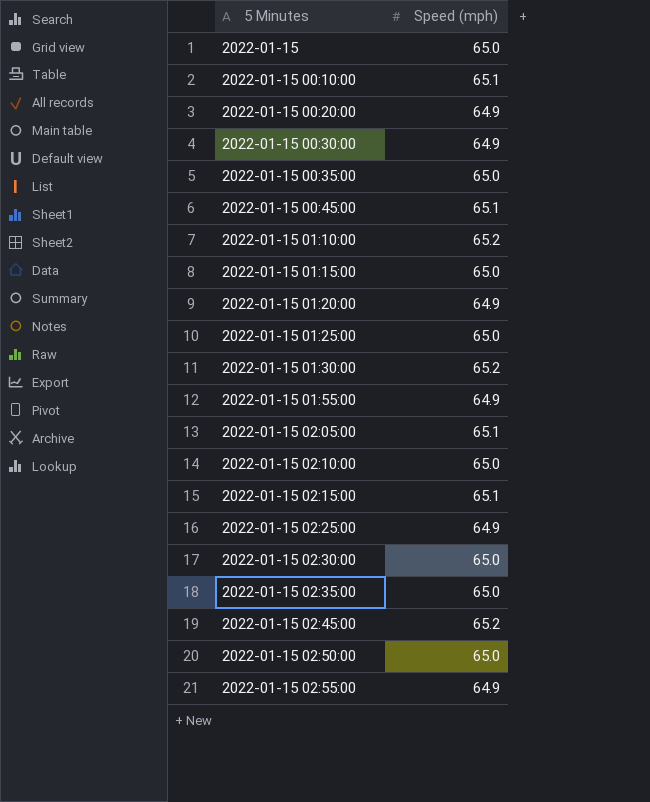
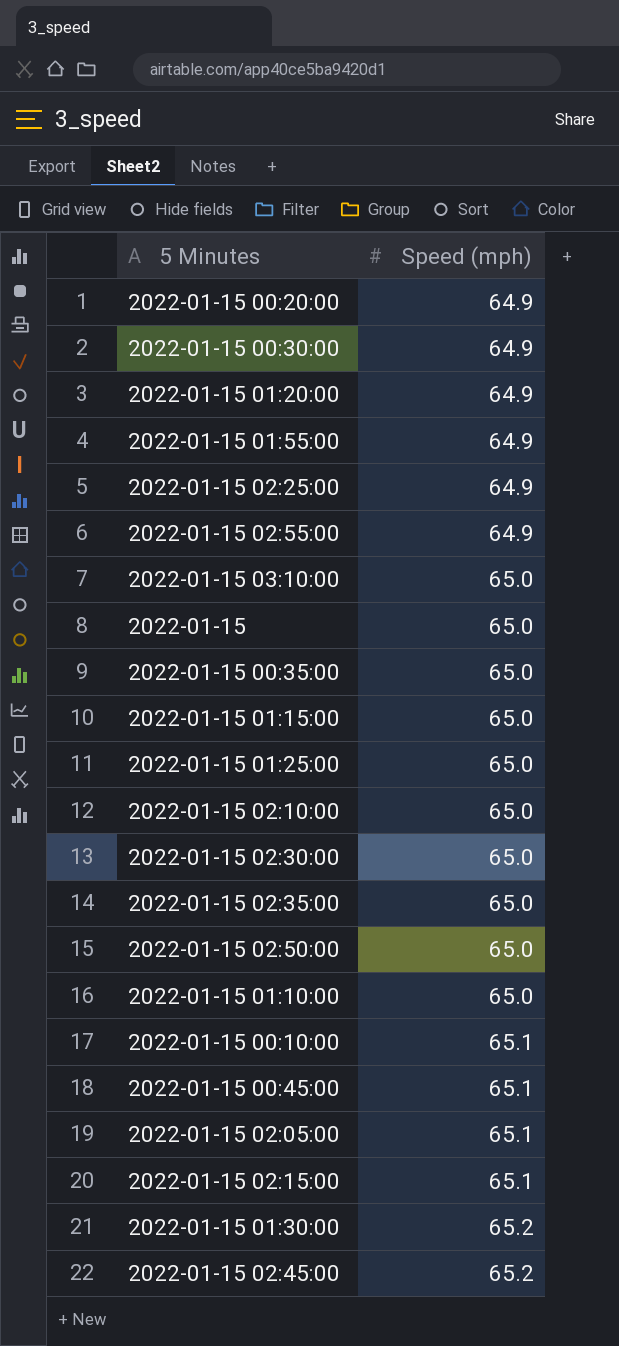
row order: 5 Minutes ascending -> Speed (mph) ascending
row 2022-01-15 03:10:00: none -> 65.0
2022-01-15 01:10:00 | Speed (mph): 65.2 -> 65.0

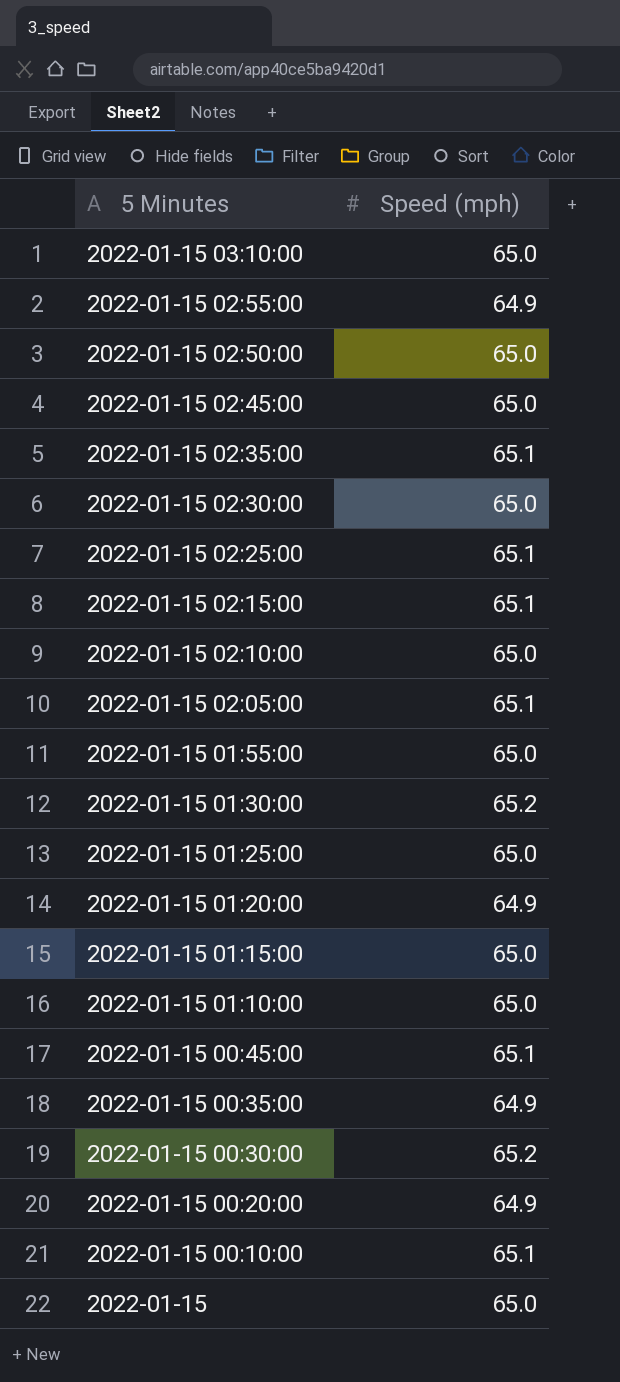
row order: Speed (mph) ascending -> 5 Minutes descending
2022-01-15 02:45:00 | Speed (mph): 65.2 -> 65.0
2022-01-15 02:35:00 | Speed (mph): 65.0 -> 65.1
2022-01-15 02:25:00 | Speed (mph): 64.9 -> 65.1
2022-01-15 01:55:00 | Speed (mph): 64.9 -> 65.0
2022-01-15 00:35:00 | Speed (mph): 65.0 -> 64.9
2022-01-15 00:30:00 | Speed (mph): 64.9 -> 65.2

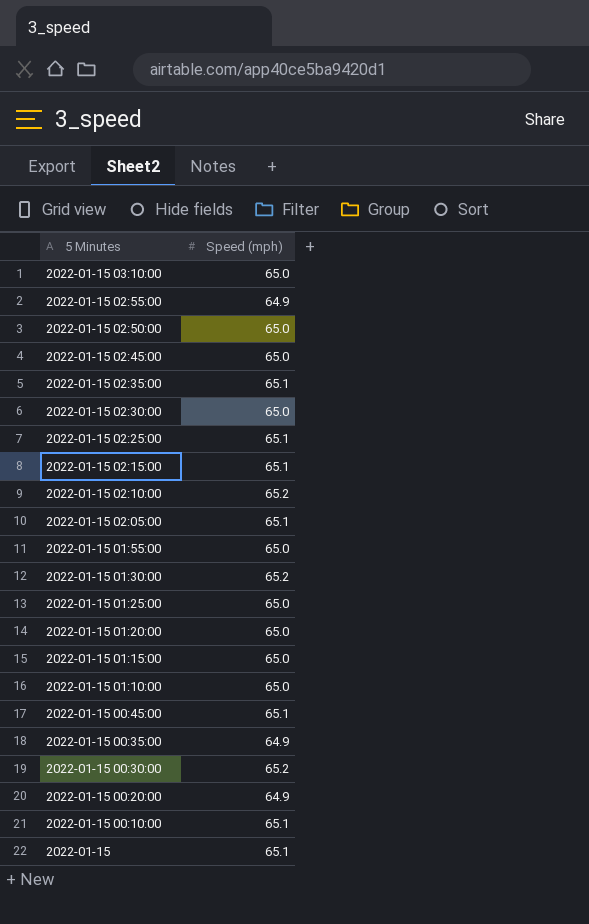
2022-01-15 02:10:00 | Speed (mph): 65.0 -> 65.2
2022-01-15 01:20:00 | Speed (mph): 64.9 -> 65.0
2022-01-15 | Speed (mph): 65.0 -> 65.1

